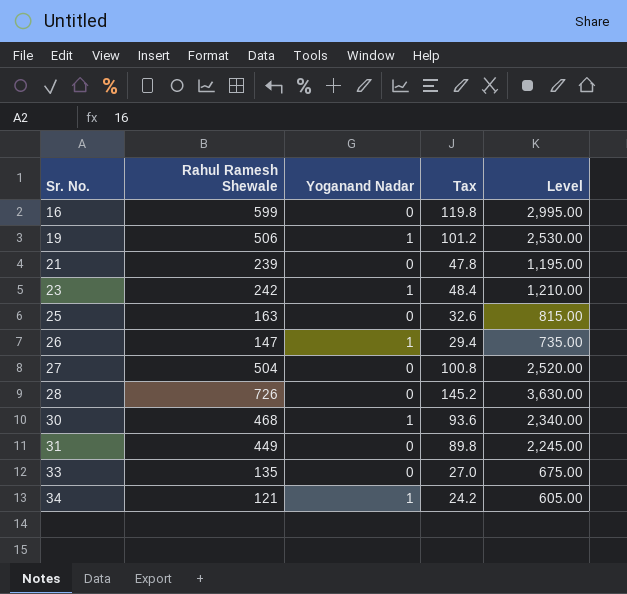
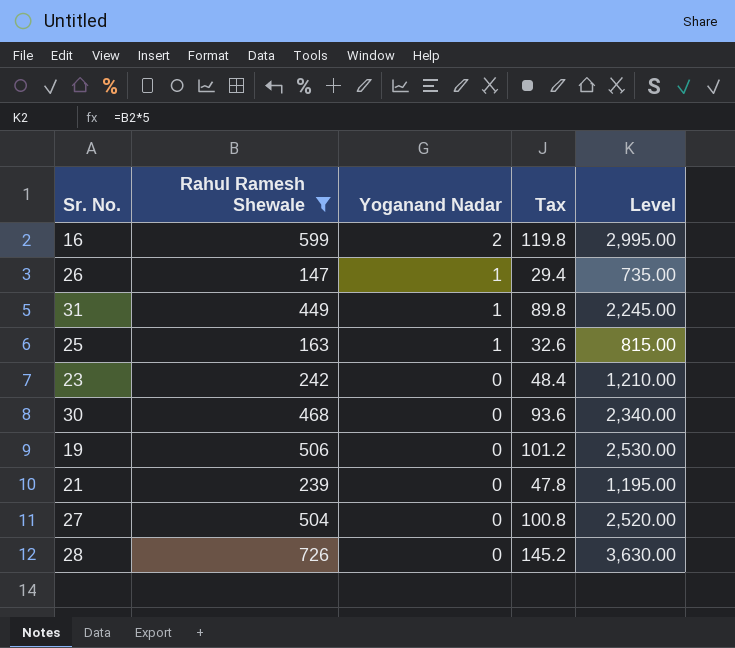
filter: none -> Rahul Ramesh Shewale >= 147
row order: Sr. No. ascending -> Yoganand Nadar descending
16 | Yoganand Nadar: 0 -> 2
31 | Yoganand Nadar: 0 -> 1
25 | Yoganand Nadar: 0 -> 1
23 | Yoganand Nadar: 1 -> 0
30 | Yoganand Nadar: 1 -> 0
19 | Yoganand Nadar: 1 -> 0

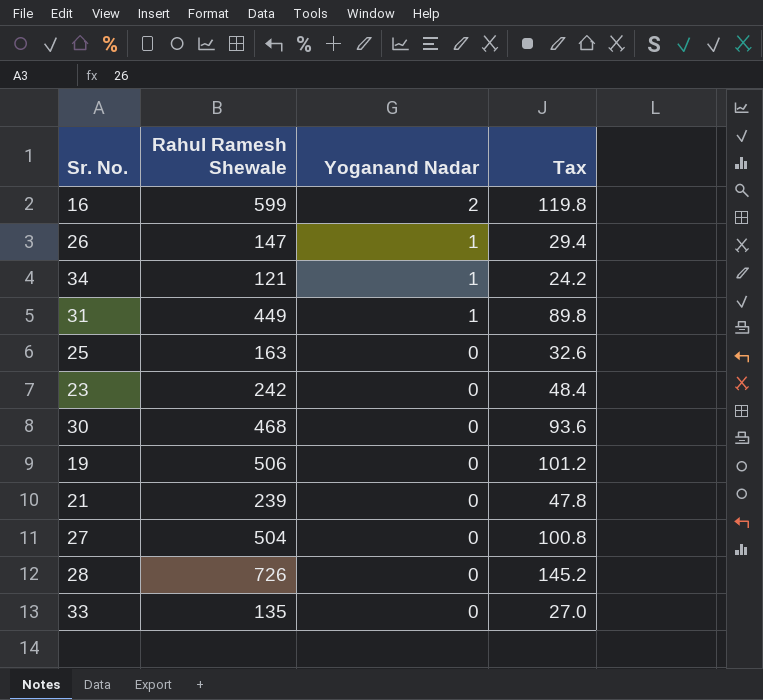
filter: Rahul Ramesh Shewale >= 147 -> none
column Level | formula: [Rahul Ramesh Shewale] * 5 -> none
25 | Yoganand Nadar: 1 -> 0

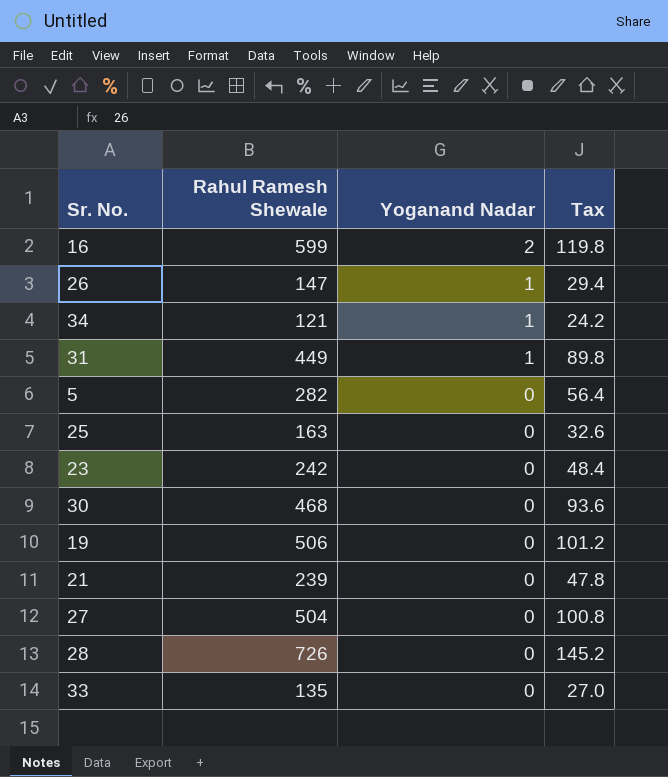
row 5: none -> 282 | 0 | 56.4

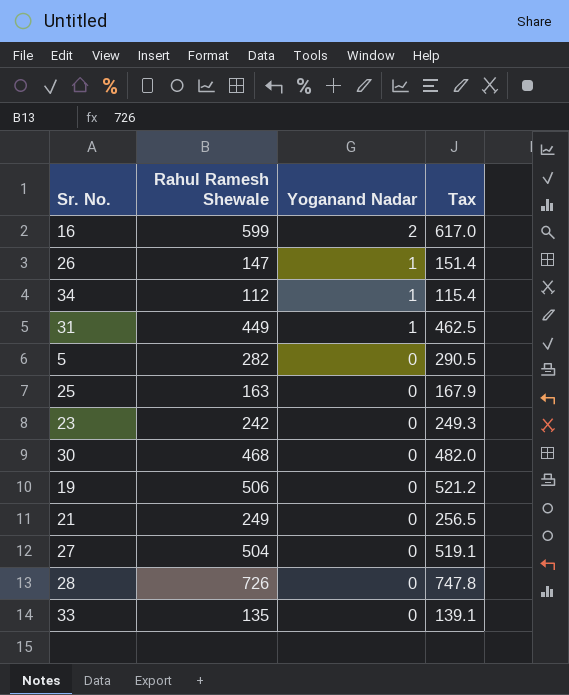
column Tax | formula: [Rahul Ramesh Shewale] * 0.2 -> [Rahul Ramesh Shewale] * 1.03
34 | Rahul Ramesh Shewale: 121 -> 112
21 | Rahul Ramesh Shewale: 239 -> 249

